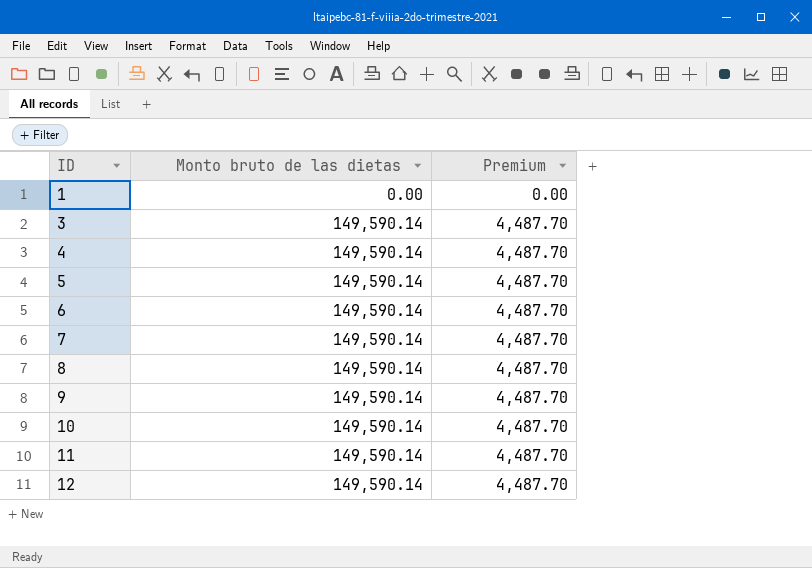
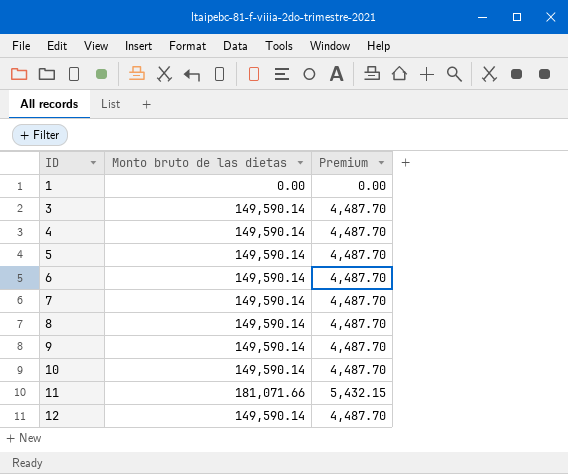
11 | Monto bruto de las dietas: 149,590.14 -> 181,071.66
11 | Premium: 4,487.70 -> 5,432.15

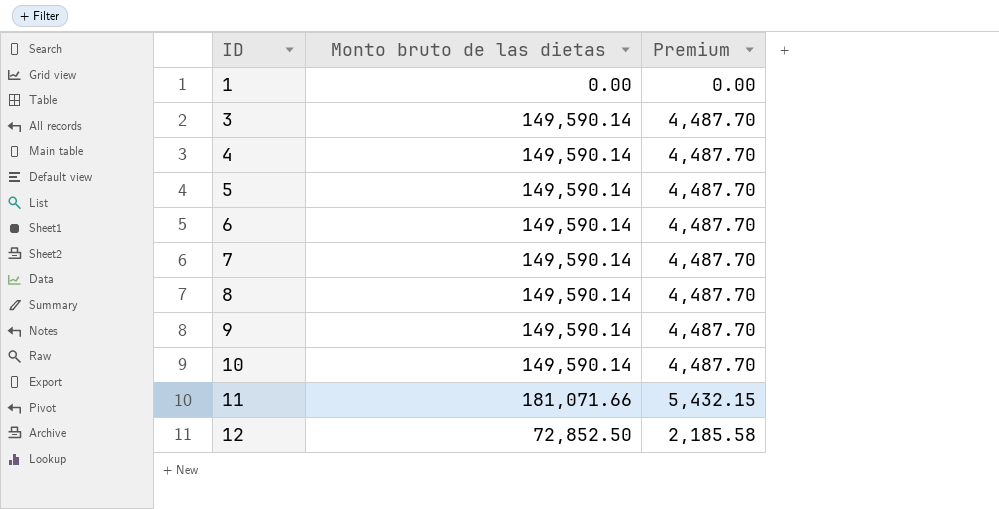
12 | Monto bruto de las dietas: 149,590.14 -> 72,852.50
12 | Premium: 4,487.70 -> 2,185.58

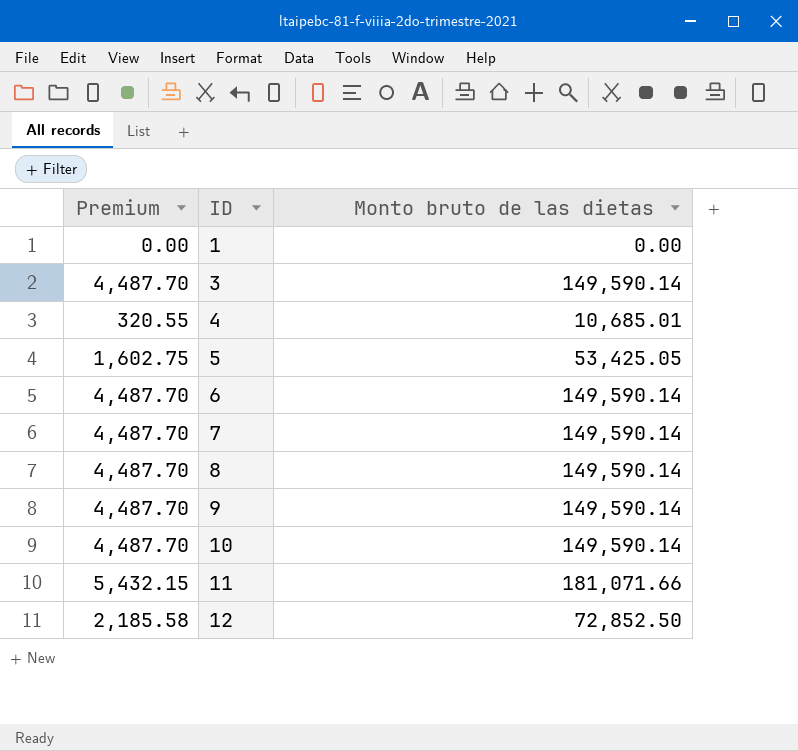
column Premium | position: 3 -> 1
4 | Premium: 4,487.70 -> 320.55
4 | Monto bruto de las dietas: 149,590.14 -> 10,685.01
5 | Premium: 4,487.70 -> 1,602.75
5 | Monto bruto de las dietas: 149,590.14 -> 53,425.05

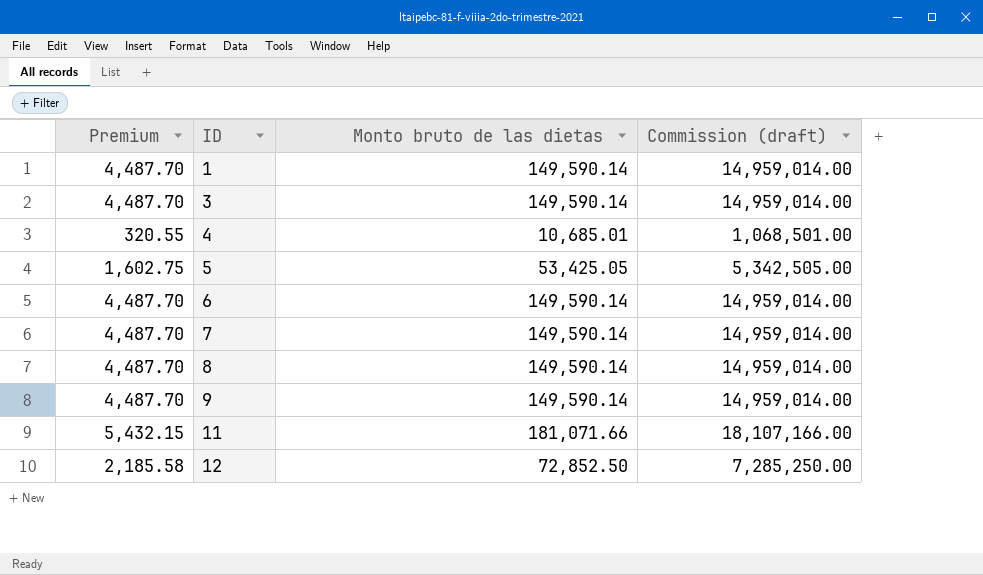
column Commission (draft) | formula: none -> [Monto bruto de las dietas] * 100
row 10: 4,487.70 | 149,590.14 -> none
1 | Premium: 0.00 -> 4,487.70
1 | Monto bruto de las dietas: 0.00 -> 149,590.14

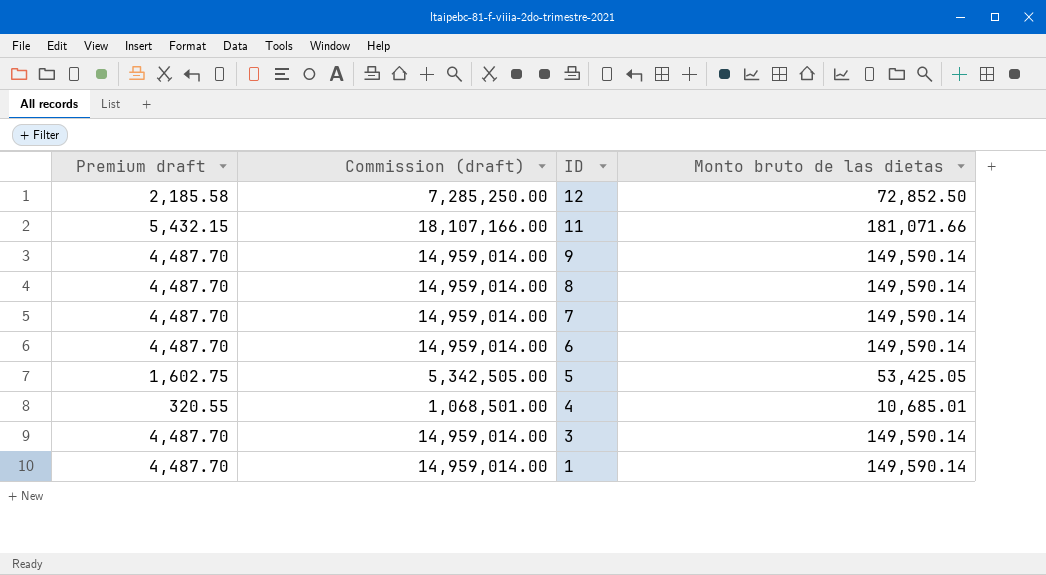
row order: ID ascending -> ID descending
column name: Premium -> Premium draft
column Commission (draft) | position: 4 -> 2

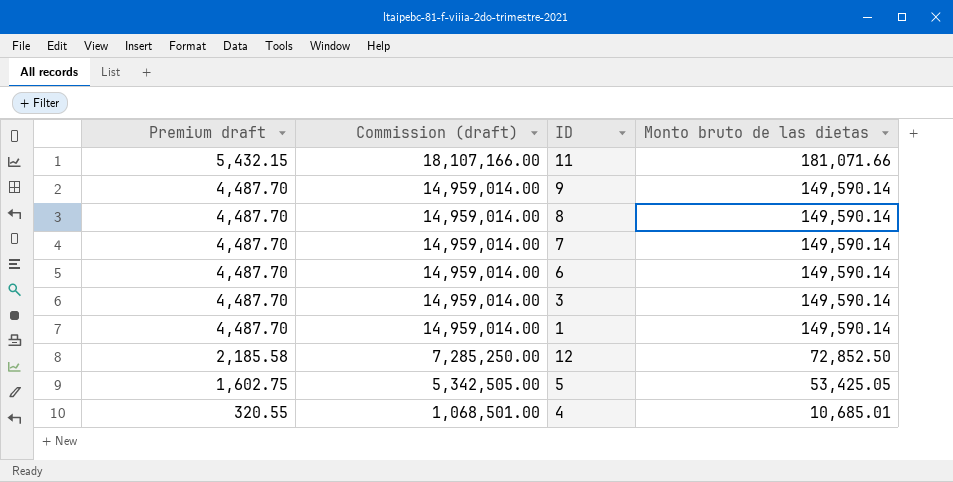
row order: ID descending -> Premium draft descending

